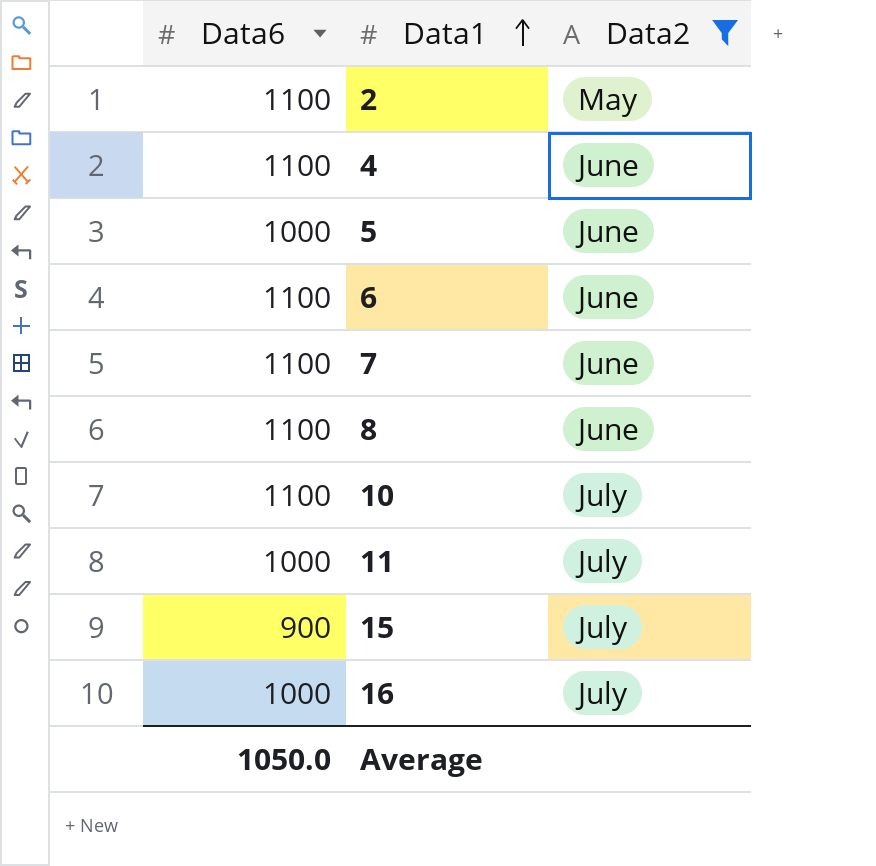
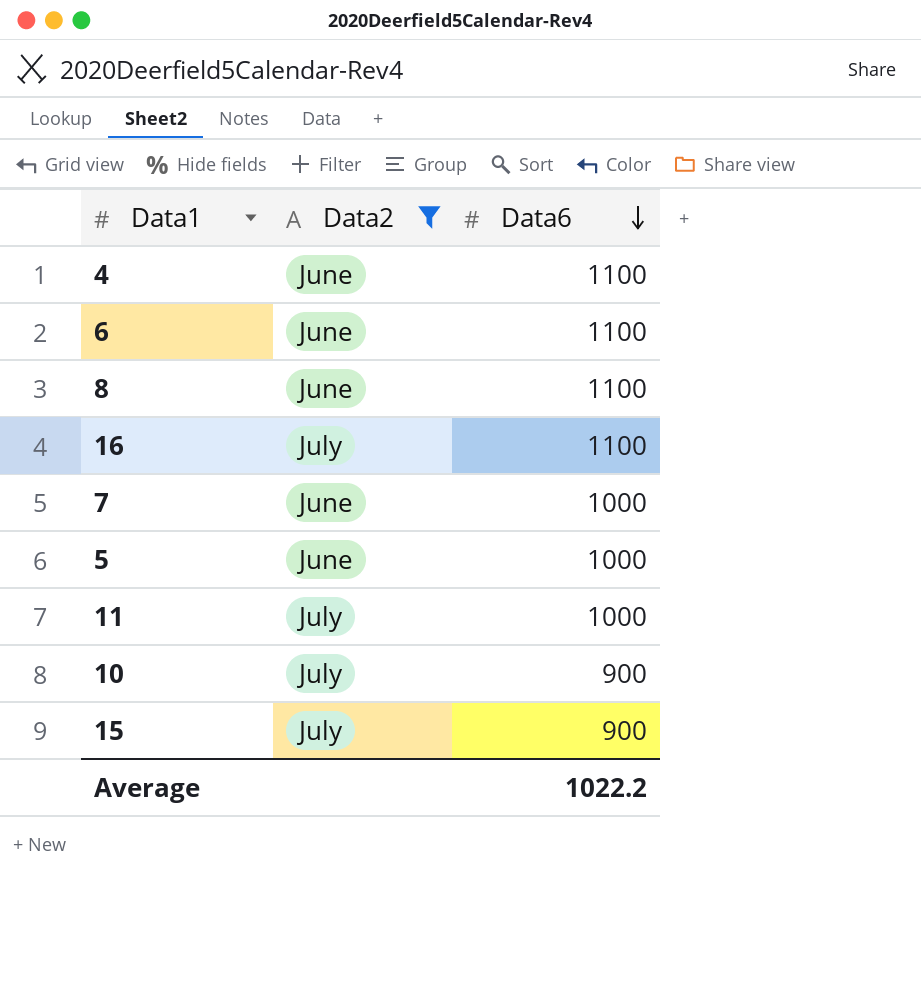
row order: Data1 ascending -> Data6 descending
column Data6 | position: 1 -> 3
row 2: 1100 | May -> none
16 | Data6: 1000 -> 1100
7 | Data6: 1100 -> 1000
10 | Data6: 1100 -> 900
Average | Data6: 1050.0 -> 1022.2

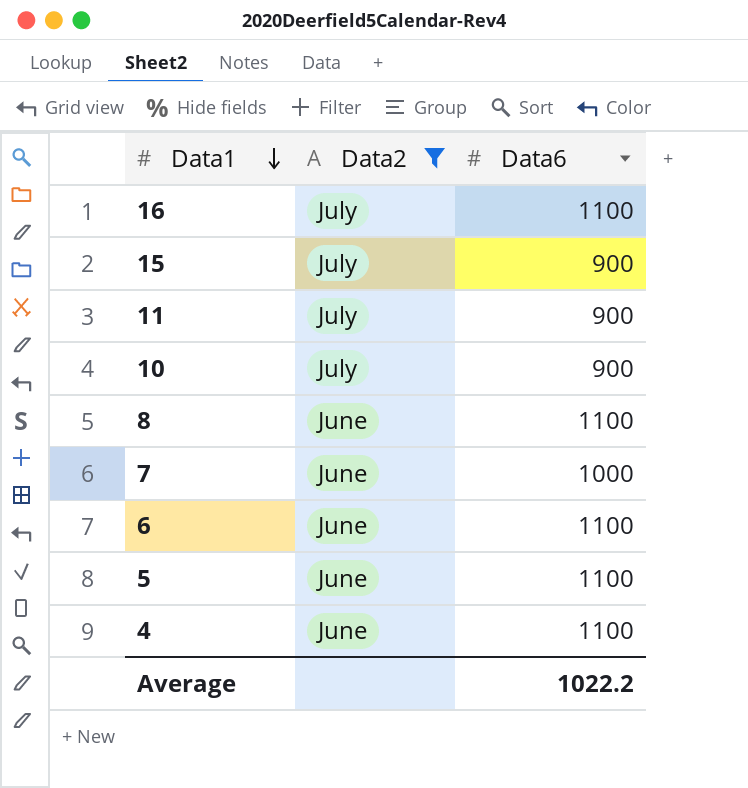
row order: Data6 descending -> Data1 descending
11 | Data6: 1000 -> 900
5 | Data6: 1000 -> 1100

